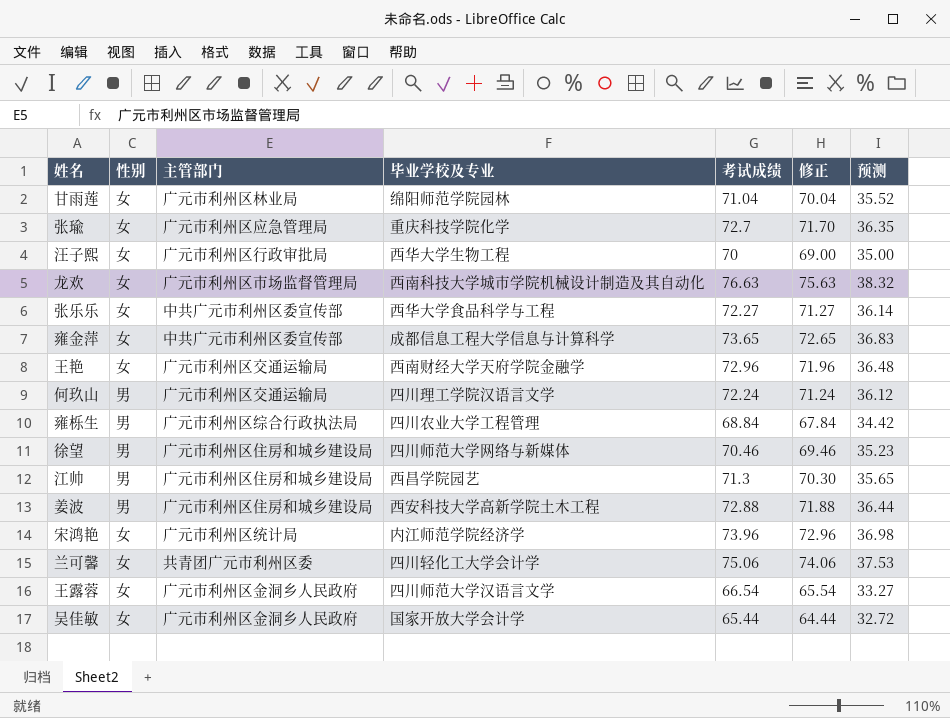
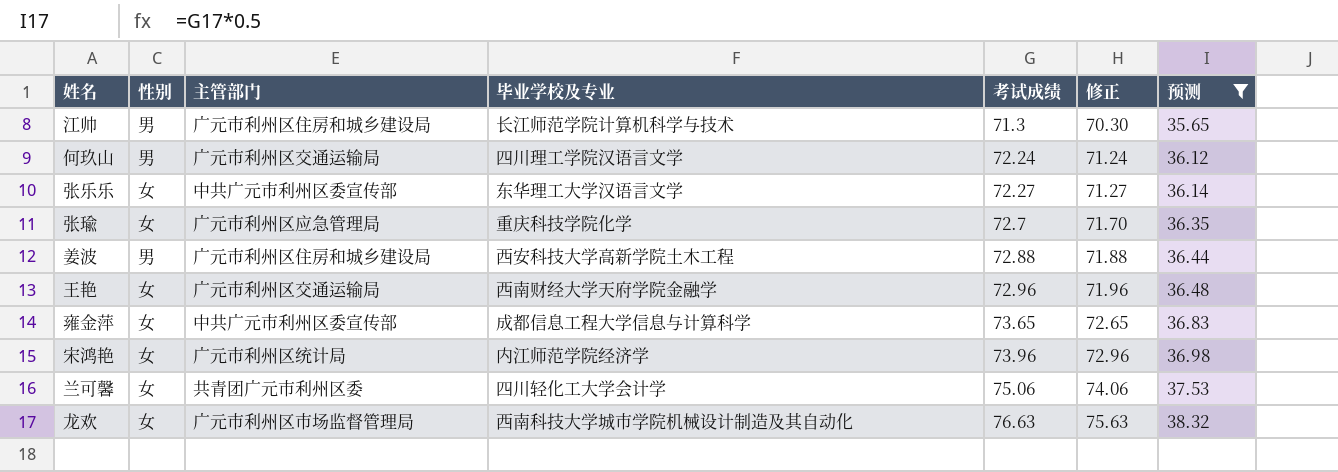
filter: none -> 预测 >= 35.65
row order: none -> 考试成绩 ascending
江帅 | 毕业学校及专业: 西昌学院园艺 -> 长江师范学院计算机科学与技术
张乐乐 | 毕业学校及专业: 西华大学食品科学与工程 -> 东华理工大学汉语言文学

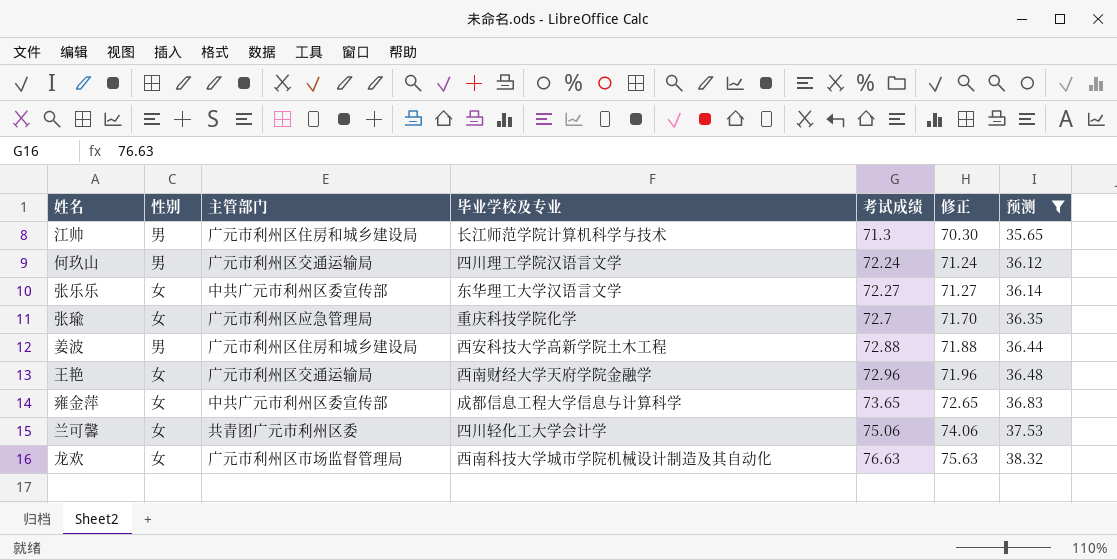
row 宋鸿艳: 女 | 广元市利州区统计局 | 内江师范学院经济学 | 73.96 | 72.96 | 36.98 -> none

